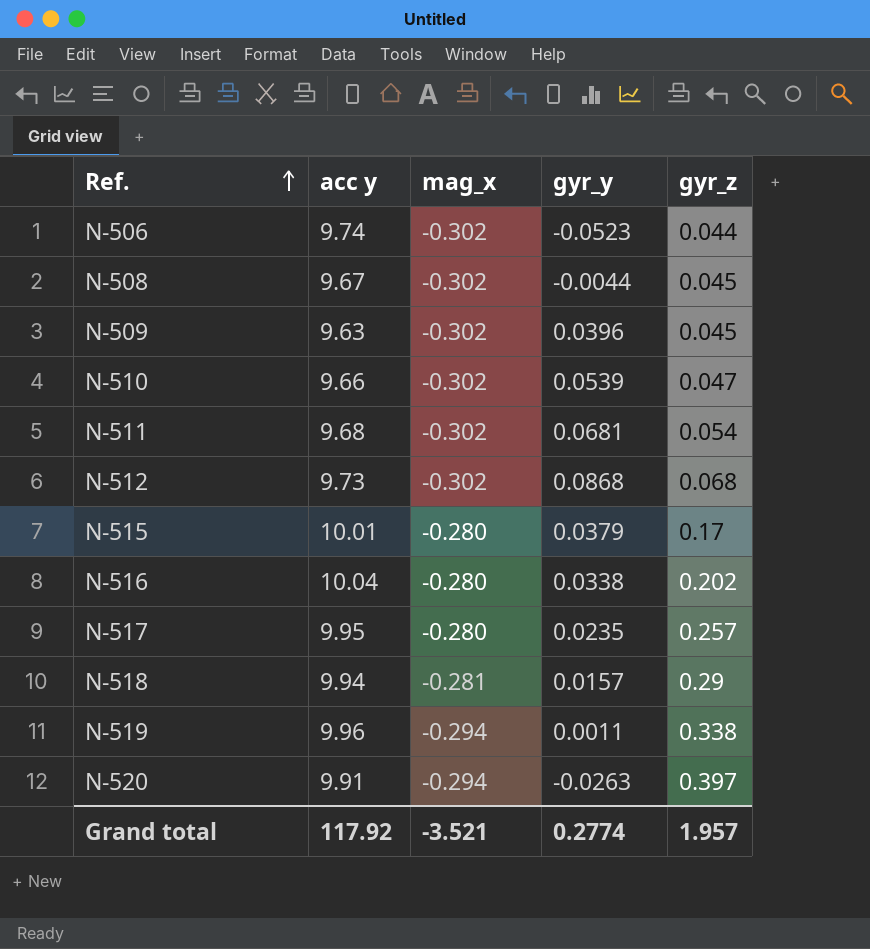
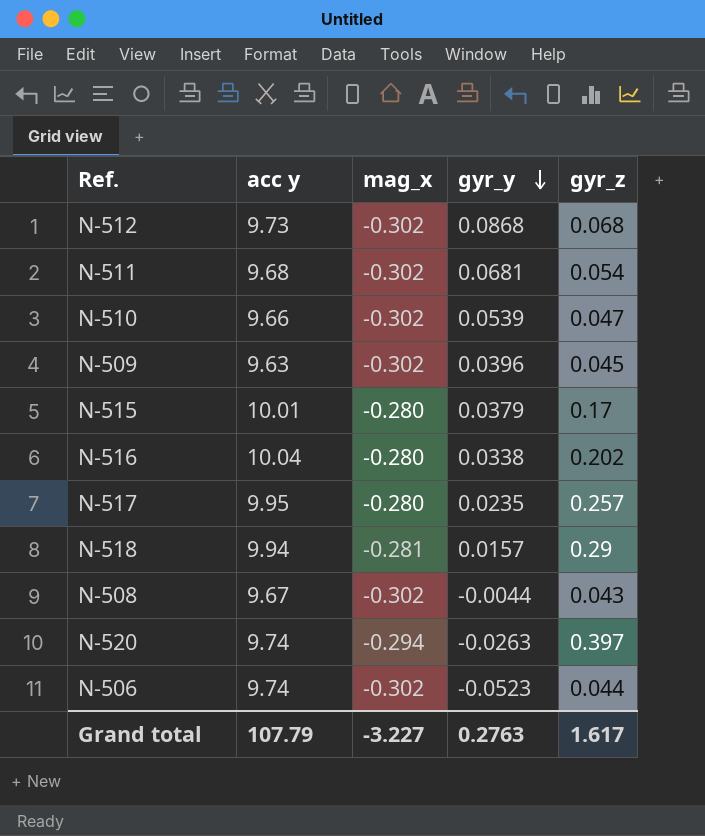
row order: Ref. ascending -> gyr_y descending
row N-519: 9.96 | -0.294 | 0.0011 | 0.338 -> none
N-508 | gyr_z: 0.045 -> 0.043
N-520 | acc y: 9.91 -> 9.74
Grand total | acc y: 117.92 -> 107.79
Grand total | mag_x: -3.521 -> -3.227
Grand total | gyr_y: 0.2774 -> 0.2763
Grand total | gyr_z: 1.957 -> 1.617

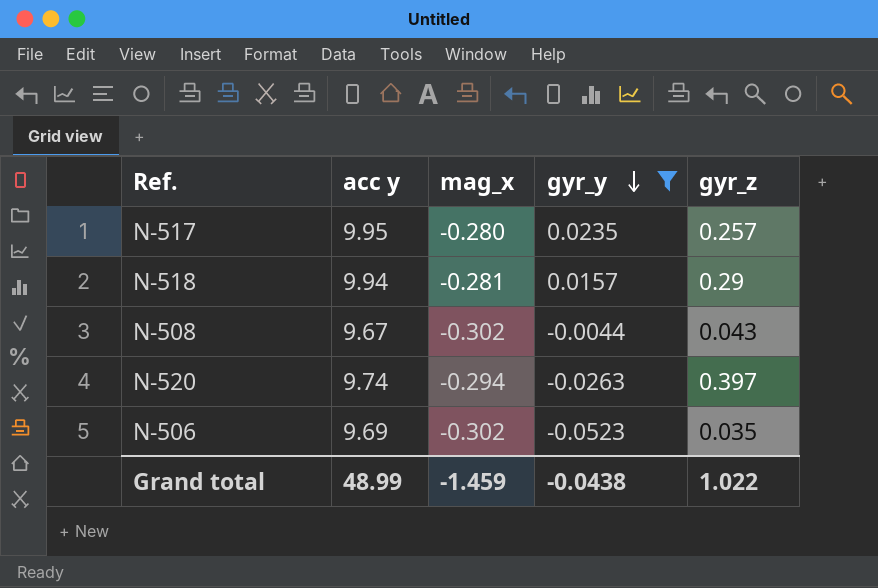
filter: none -> gyr_y <= 0.0235
N-506 | acc y: 9.74 -> 9.69
N-506 | gyr_z: 0.044 -> 0.035
Grand total | acc y: 107.79 -> 48.99
Grand total | mag_x: -3.227 -> -1.459
Grand total | gyr_y: 0.2763 -> -0.0438
Grand total | gyr_z: 1.617 -> 1.022

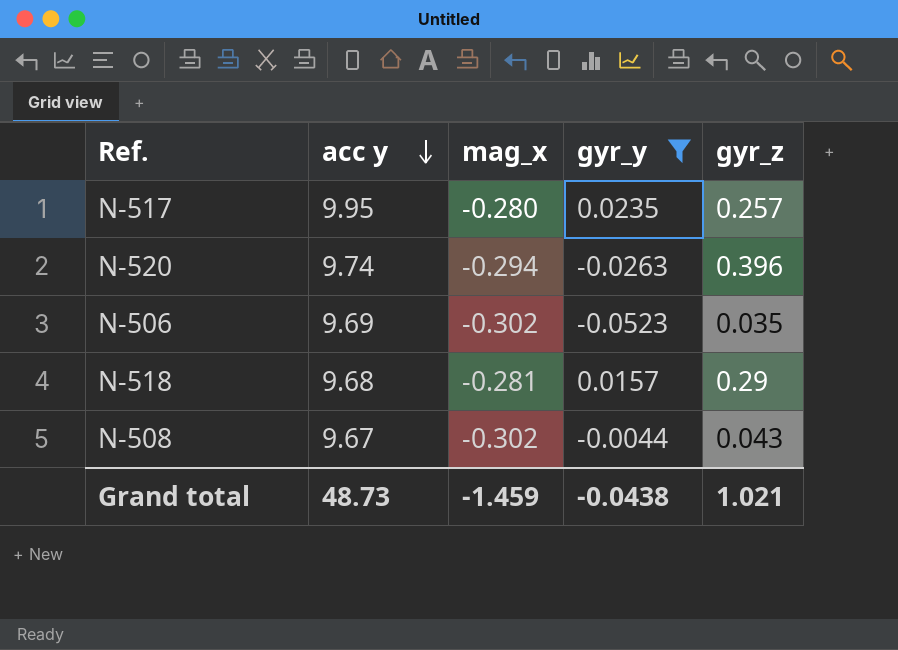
row order: gyr_y descending -> acc y descending
N-520 | gyr_z: 0.397 -> 0.396
N-518 | acc y: 9.94 -> 9.68
Grand total | acc y: 48.99 -> 48.73
Grand total | gyr_z: 1.022 -> 1.021

